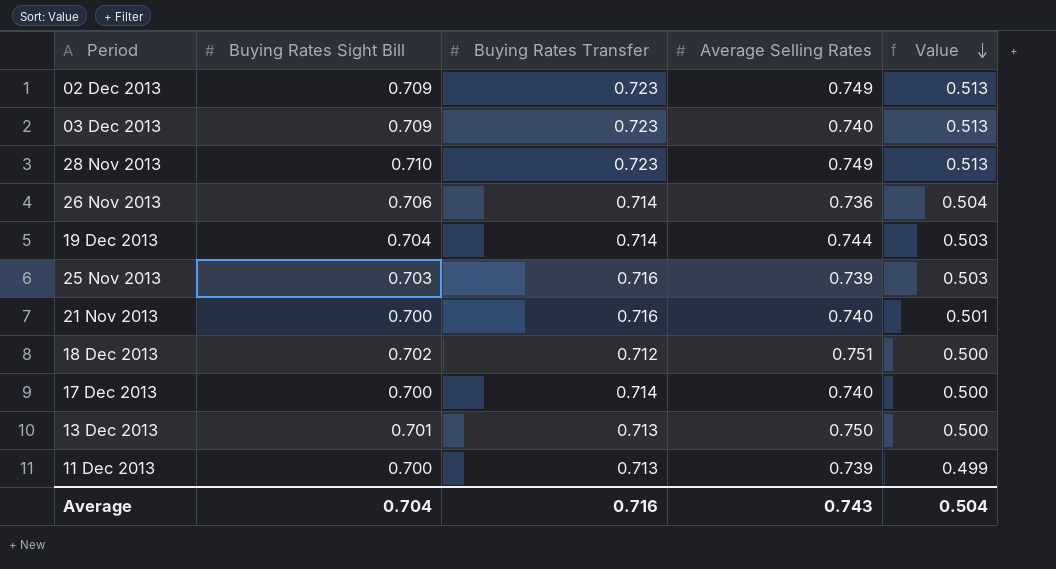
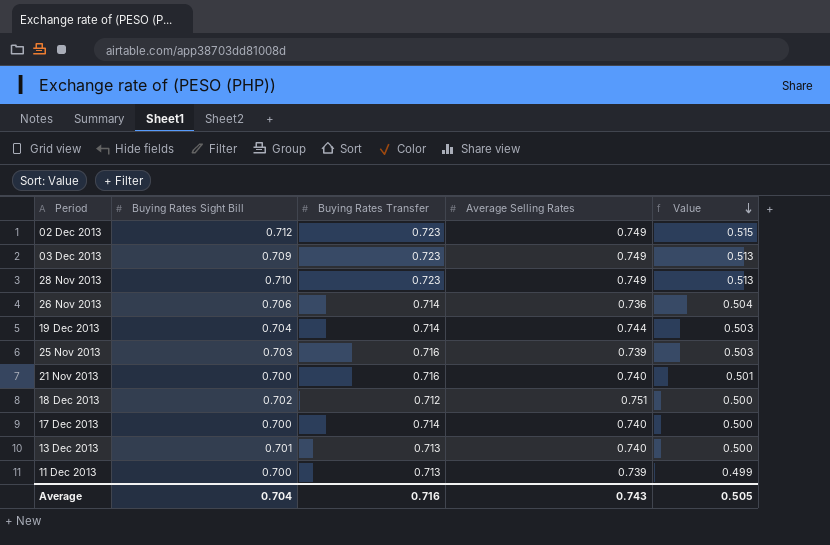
02 Dec 2013 | Buying Rates Sight Bill: 0.709 -> 0.712
02 Dec 2013 | Value: 0.513 -> 0.515
03 Dec 2013 | Average Selling Rates: 0.740 -> 0.749
13 Dec 2013 | Average Selling Rates: 0.750 -> 0.740
Average | Value: 0.504 -> 0.505

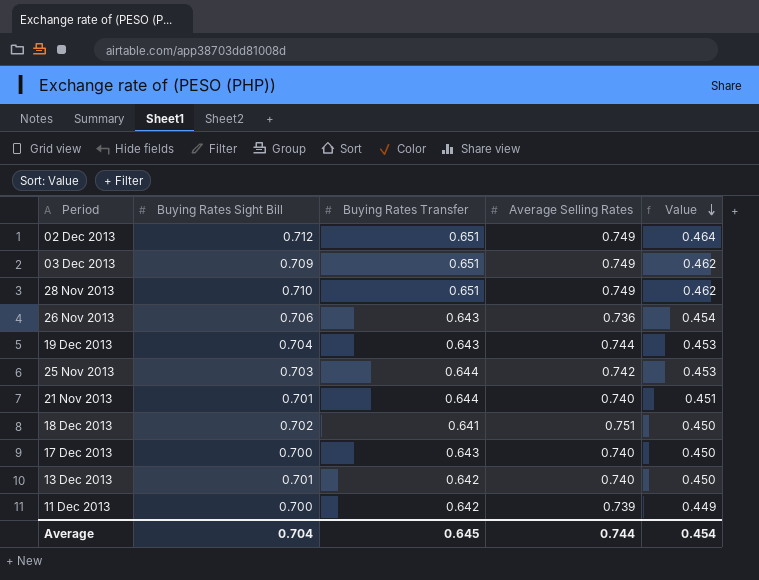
02 Dec 2013 | Buying Rates Transfer: 0.723 -> 0.651
02 Dec 2013 | Value: 0.515 -> 0.464
03 Dec 2013 | Buying Rates Transfer: 0.723 -> 0.651
03 Dec 2013 | Value: 0.513 -> 0.462
28 Nov 2013 | Buying Rates Transfer: 0.723 -> 0.651
28 Nov 2013 | Value: 0.513 -> 0.462
26 Nov 2013 | Buying Rates Transfer: 0.714 -> 0.643
26 Nov 2013 | Value: 0.504 -> 0.454
19 Dec 2013 | Buying Rates Transfer: 0.714 -> 0.643
19 Dec 2013 | Value: 0.503 -> 0.453
25 Nov 2013 | Buying Rates Transfer: 0.716 -> 0.644
25 Nov 2013 | Average Selling Rates: 0.739 -> 0.742
25 Nov 2013 | Value: 0.503 -> 0.453
21 Nov 2013 | Buying Rates Sight Bill: 0.700 -> 0.701
21 Nov 2013 | Buying Rates Transfer: 0.716 -> 0.644
21 Nov 2013 | Value: 0.501 -> 0.451
18 Dec 2013 | Buying Rates Transfer: 0.712 -> 0.641
18 Dec 2013 | Value: 0.500 -> 0.450
17 Dec 2013 | Buying Rates Transfer: 0.714 -> 0.643
17 Dec 2013 | Value: 0.500 -> 0.450
13 Dec 2013 | Buying Rates Transfer: 0.713 -> 0.642
13 Dec 2013 | Value: 0.500 -> 0.450
11 Dec 2013 | Buying Rates Transfer: 0.713 -> 0.642
11 Dec 2013 | Value: 0.499 -> 0.449
Average | Buying Rates Transfer: 0.716 -> 0.645
Average | Average Selling Rates: 0.743 -> 0.744
Average | Value: 0.505 -> 0.454

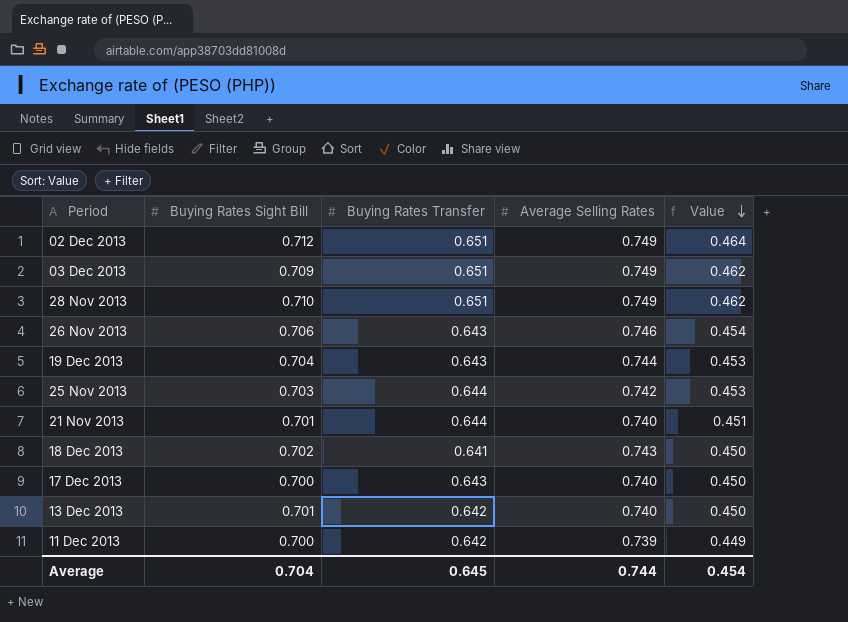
26 Nov 2013 | Average Selling Rates: 0.736 -> 0.746
18 Dec 2013 | Average Selling Rates: 0.751 -> 0.743

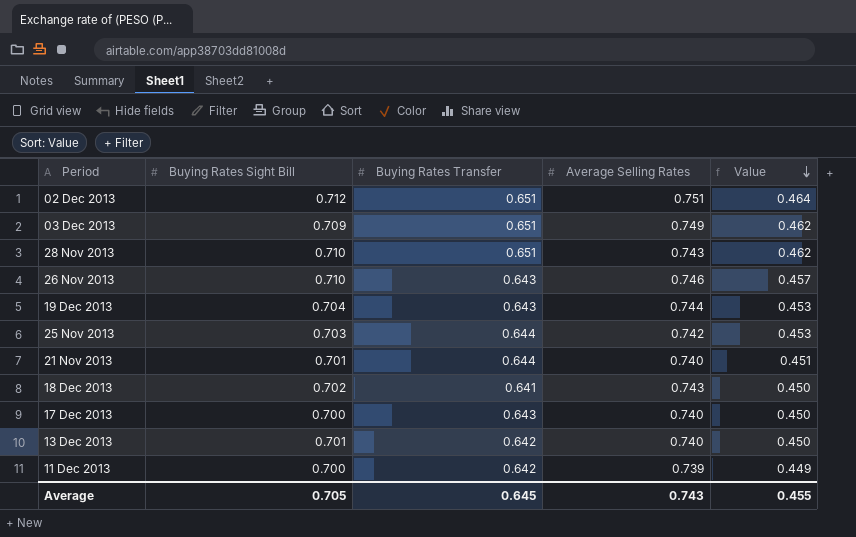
02 Dec 2013 | Average Selling Rates: 0.749 -> 0.751
28 Nov 2013 | Average Selling Rates: 0.749 -> 0.743
26 Nov 2013 | Buying Rates Sight Bill: 0.706 -> 0.710
26 Nov 2013 | Value: 0.454 -> 0.457
Average | Buying Rates Sight Bill: 0.704 -> 0.705
Average | Average Selling Rates: 0.744 -> 0.743
Average | Value: 0.454 -> 0.455

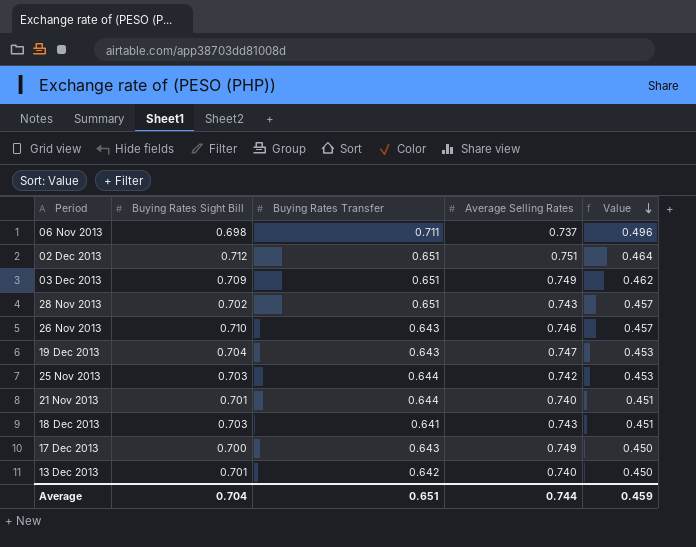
row 11 Dec 2013: 0.700 | 0.642 | 0.739 | 0.449 -> none
row 06 Nov 2013: none -> 0.698 | 0.711 | 0.737 | 0.496
28 Nov 2013 | Buying Rates Sight Bill: 0.710 -> 0.702
28 Nov 2013 | Value: 0.462 -> 0.457
19 Dec 2013 | Average Selling Rates: 0.744 -> 0.747
18 Dec 2013 | Buying Rates Sight Bill: 0.702 -> 0.703
18 Dec 2013 | Value: 0.450 -> 0.451
17 Dec 2013 | Average Selling Rates: 0.740 -> 0.749
Average | Buying Rates Sight Bill: 0.705 -> 0.704
Average | Buying Rates Transfer: 0.645 -> 0.651
Average | Average Selling Rates: 0.743 -> 0.744
Average | Value: 0.455 -> 0.459

